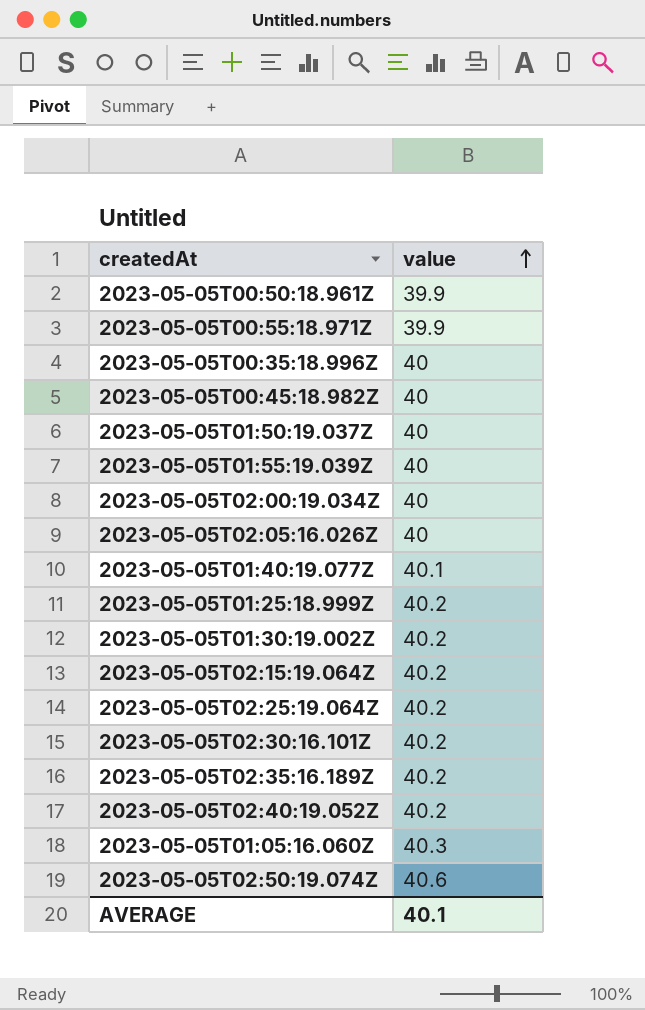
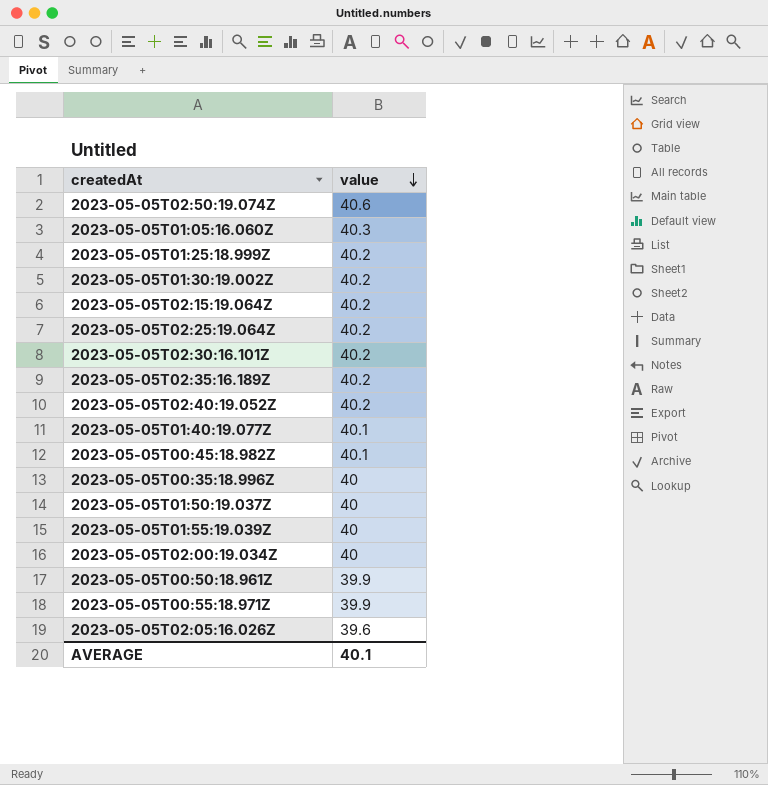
row order: value ascending -> value descending
2023-05-05T00:45:18.982Z | value: 40 -> 40.1
2023-05-05T02:05:16.026Z | value: 40 -> 39.6

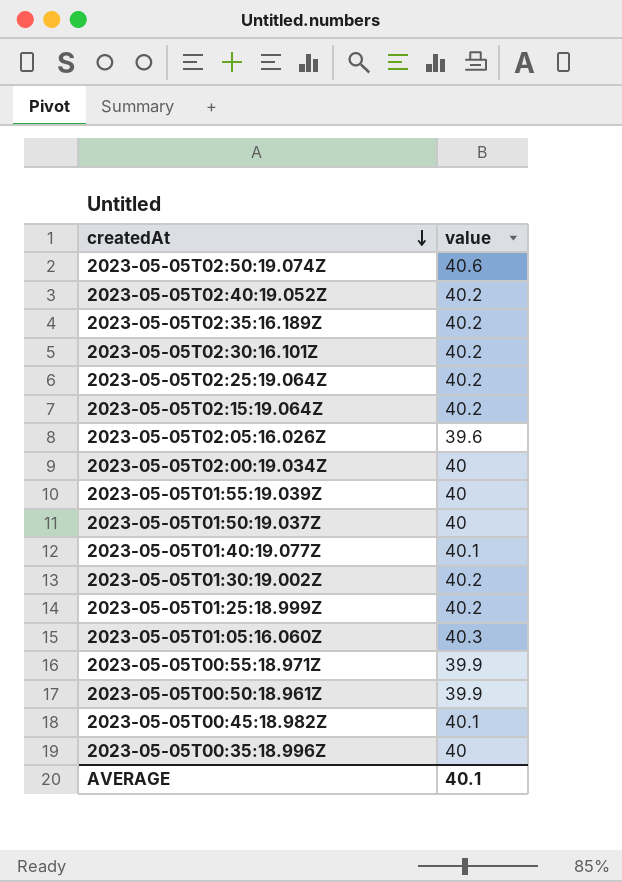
row order: value descending -> createdAt descending

